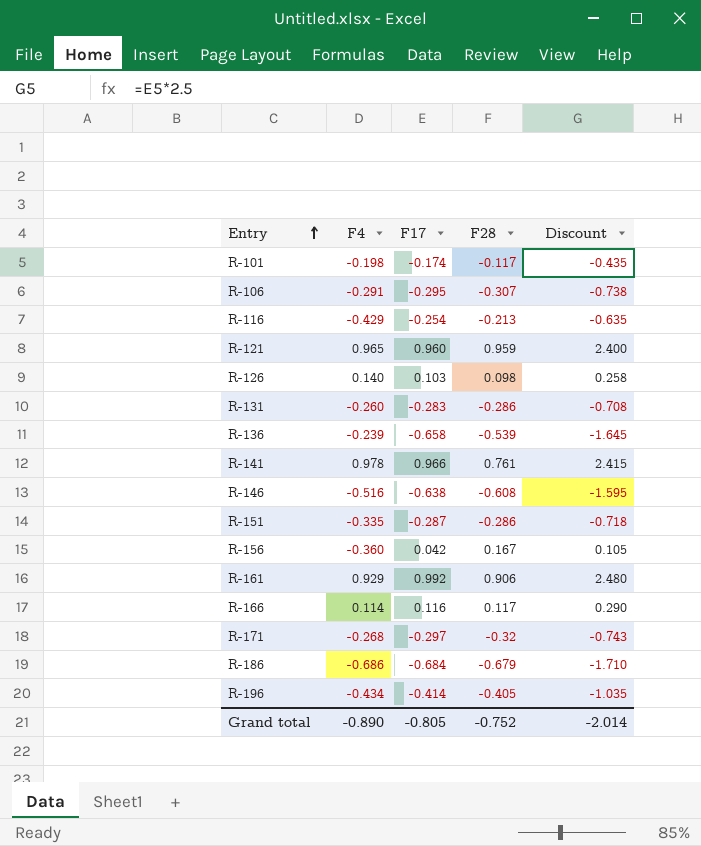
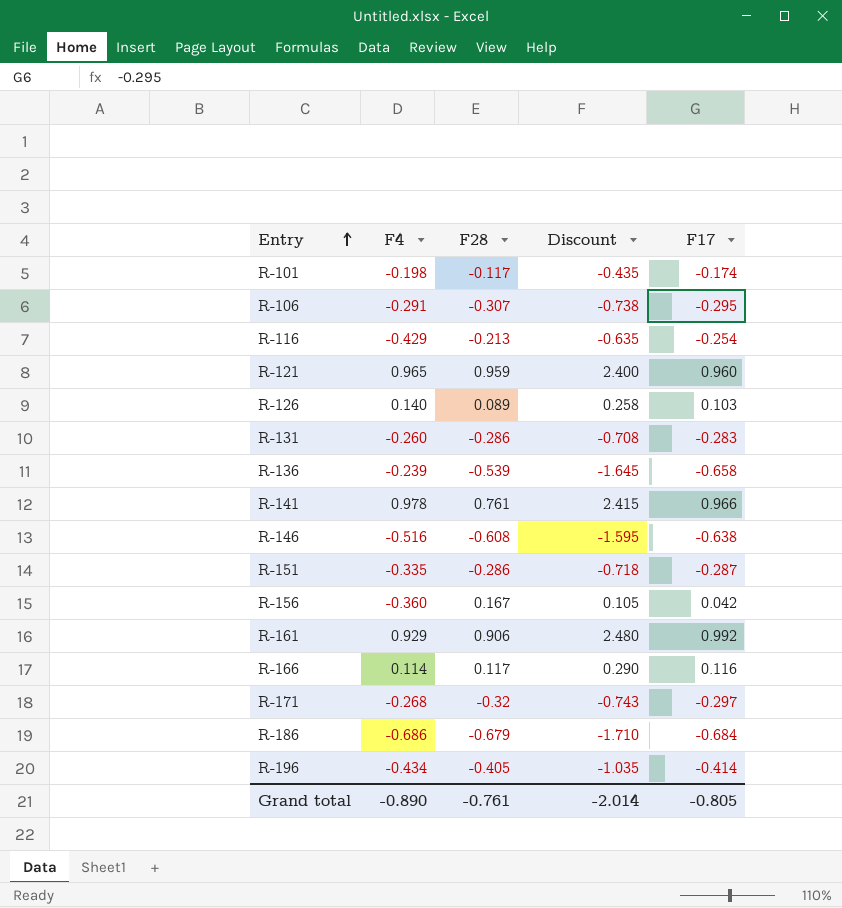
column F17 | position: 3 -> 5
R-126 | F28: 0.098 -> 0.089
Grand total | F28: -0.752 -> -0.761

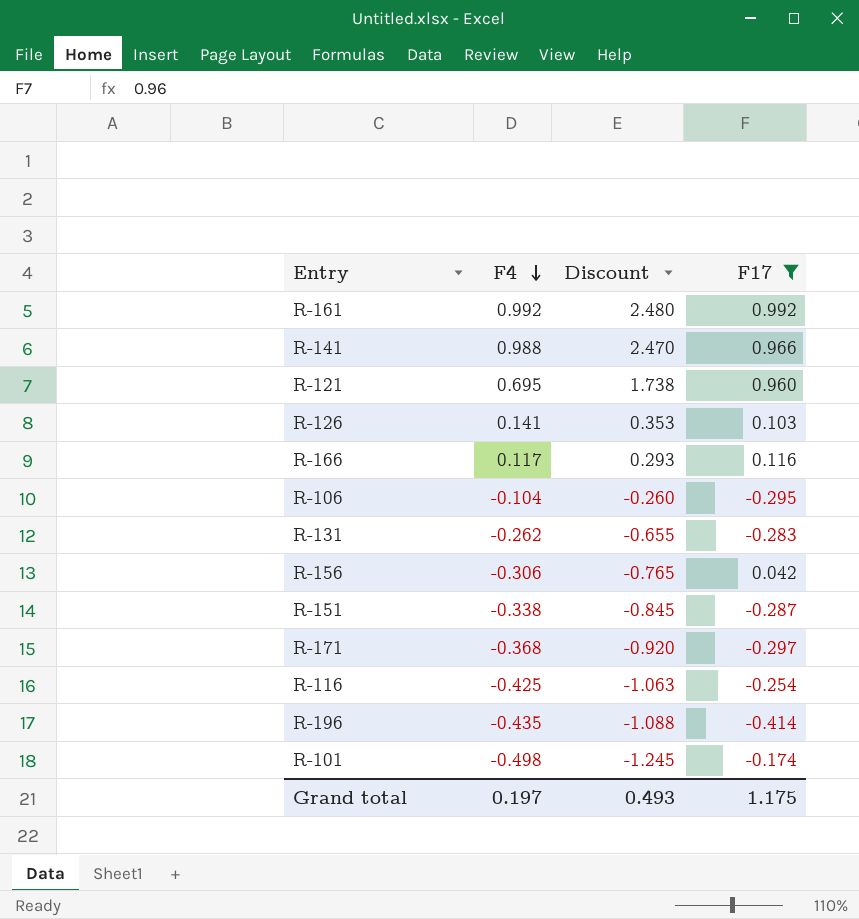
filter: none -> F17 >= -0.414
row order: Entry ascending -> F4 descending
column F28 | position: 3 -> none
column Discount | formula: [F17] * 2.5 -> [F4] * 2.5
R-161 | F4: 0.929 -> 0.992
R-141 | F4: 0.978 -> 0.988
R-121 | F4: 0.965 -> 0.695
R-126 | F4: 0.140 -> 0.141
R-166 | F4: 0.114 -> 0.117
R-106 | F4: -0.291 -> -0.104
R-131 | F4: -0.260 -> -0.262
R-156 | F4: -0.360 -> -0.306
R-151 | F4: -0.335 -> -0.338
R-171 | F4: -0.268 -> -0.368
R-116 | F4: -0.429 -> -0.425
R-196 | F4: -0.434 -> -0.435
R-101 | F4: -0.198 -> -0.498
Grand total | F4: -0.890 -> 0.197
Grand total | Discount: -2.014 -> 0.493
Grand total | F17: -0.805 -> 1.175

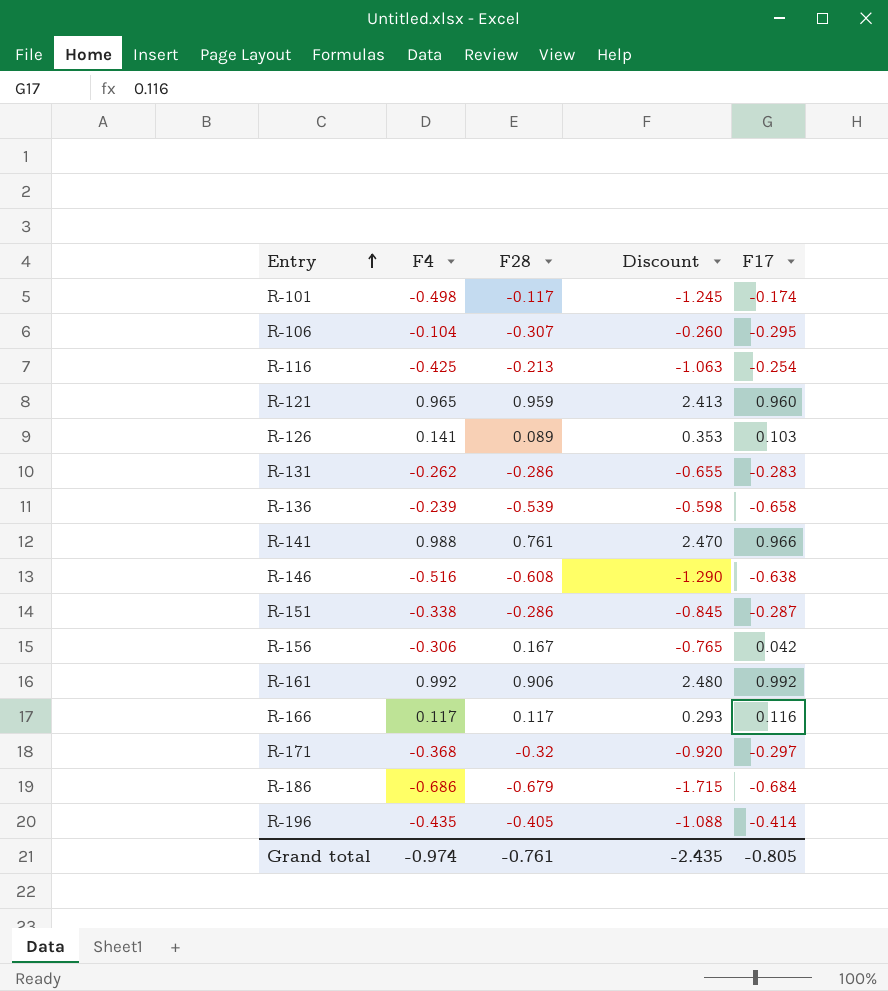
filter: F17 >= -0.414 -> none
row order: F4 descending -> Entry ascending
column F28 | position: none -> 3
R-121 | F4: 0.695 -> 0.965
R-121 | Discount: 1.738 -> 2.413
Grand total | F4: 0.197 -> -0.974
Grand total | Discount: 0.493 -> -2.435
Grand total | F17: 1.175 -> -0.805

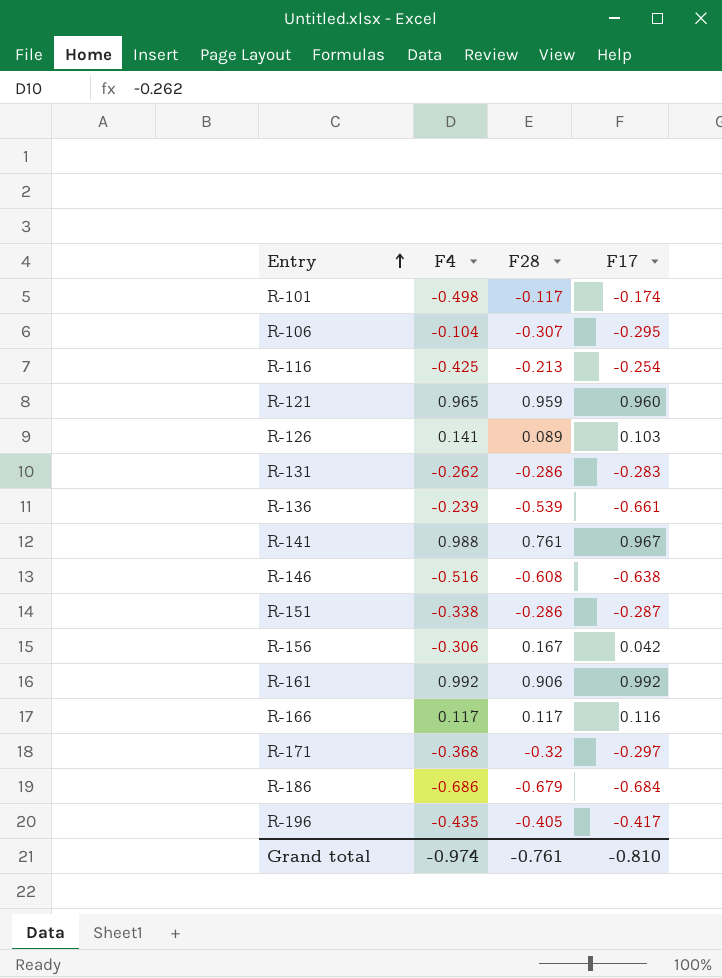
column Discount | formula: [F4] * 2.5 -> none
R-136 | F17: -0.658 -> -0.661
R-141 | F17: 0.966 -> 0.967
R-196 | F17: -0.414 -> -0.417
Grand total | F17: -0.805 -> -0.810

